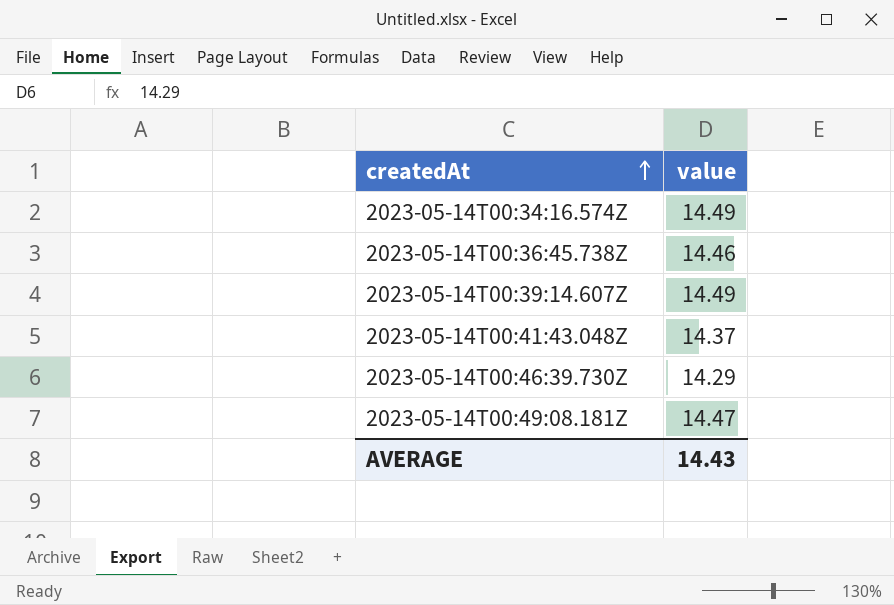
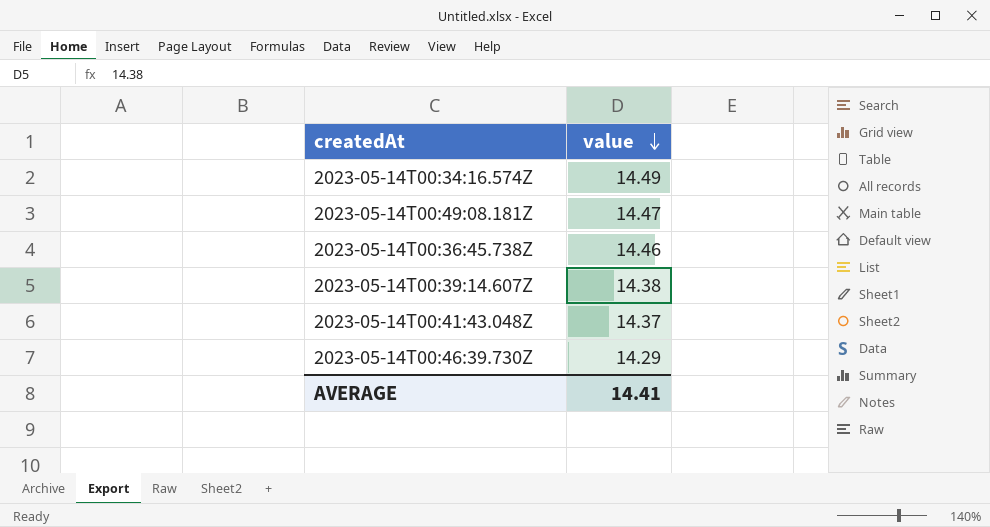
row order: createdAt ascending -> value descending
2023-05-14T00:39:14.607Z | value: 14.49 -> 14.38
AVERAGE | value: 14.43 -> 14.41

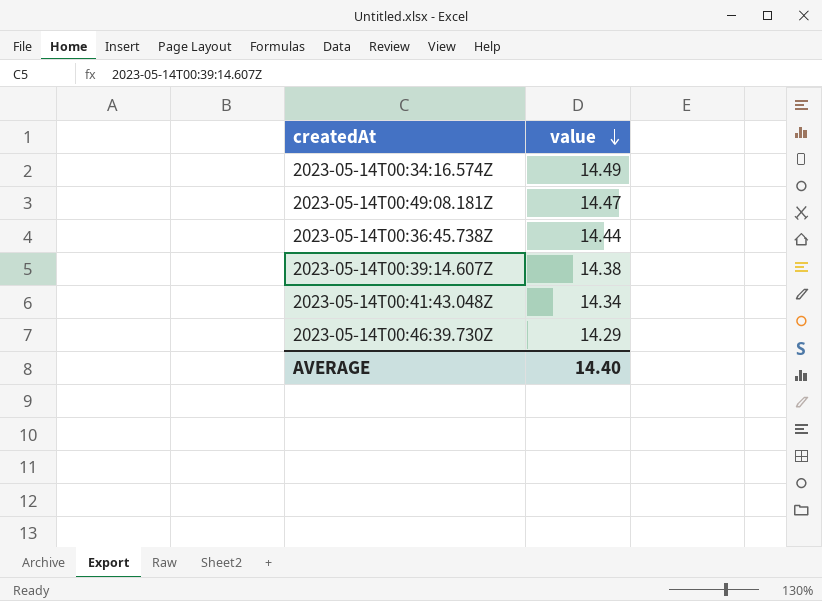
2023-05-14T00:36:45.738Z | value: 14.46 -> 14.44
2023-05-14T00:41:43.048Z | value: 14.37 -> 14.34
AVERAGE | value: 14.41 -> 14.40

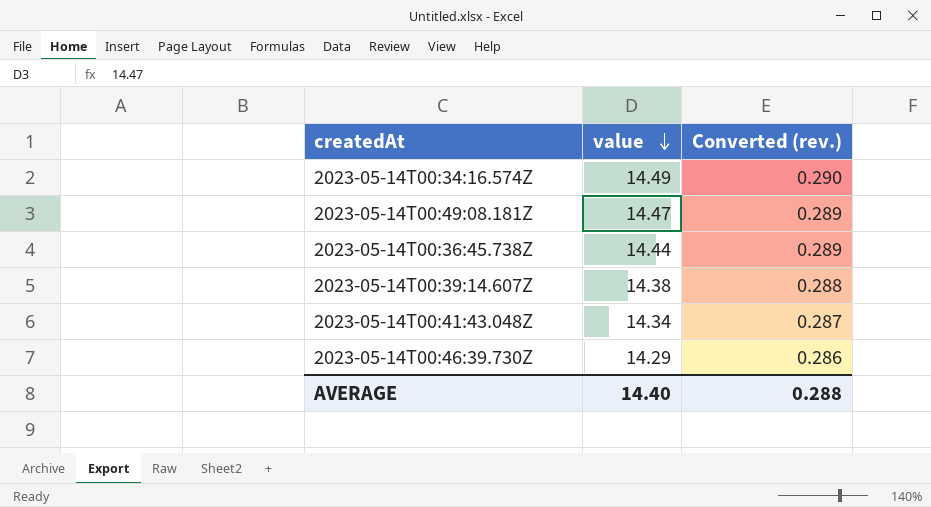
column Converted (rev.) | formula: none -> [value] * 0.02

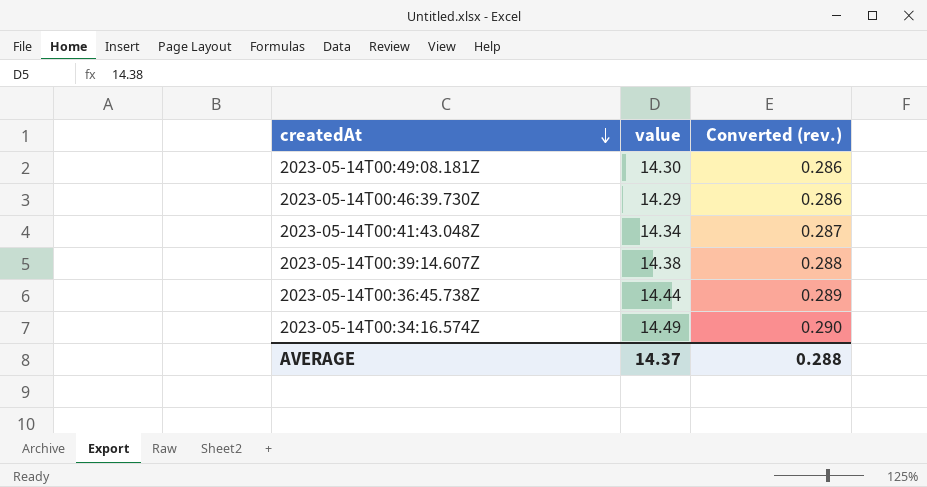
row order: value descending -> createdAt descending
2023-05-14T00:49:08.181Z | value: 14.47 -> 14.30
2023-05-14T00:49:08.181Z | Converted (rev.): 0.289 -> 0.286
AVERAGE | value: 14.40 -> 14.37

